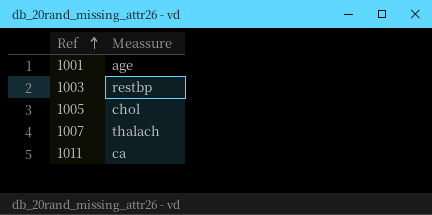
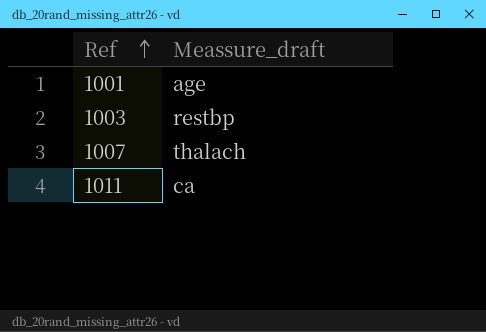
column name: Meassure -> Meassure_draft
row 1005: chol -> none

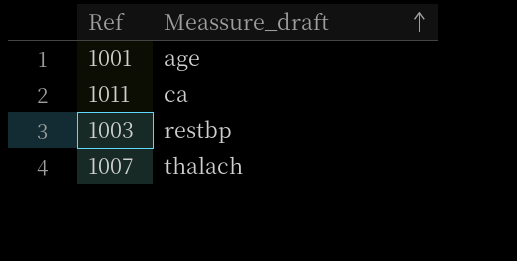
row order: Ref ascending -> Meassure_draft ascending

